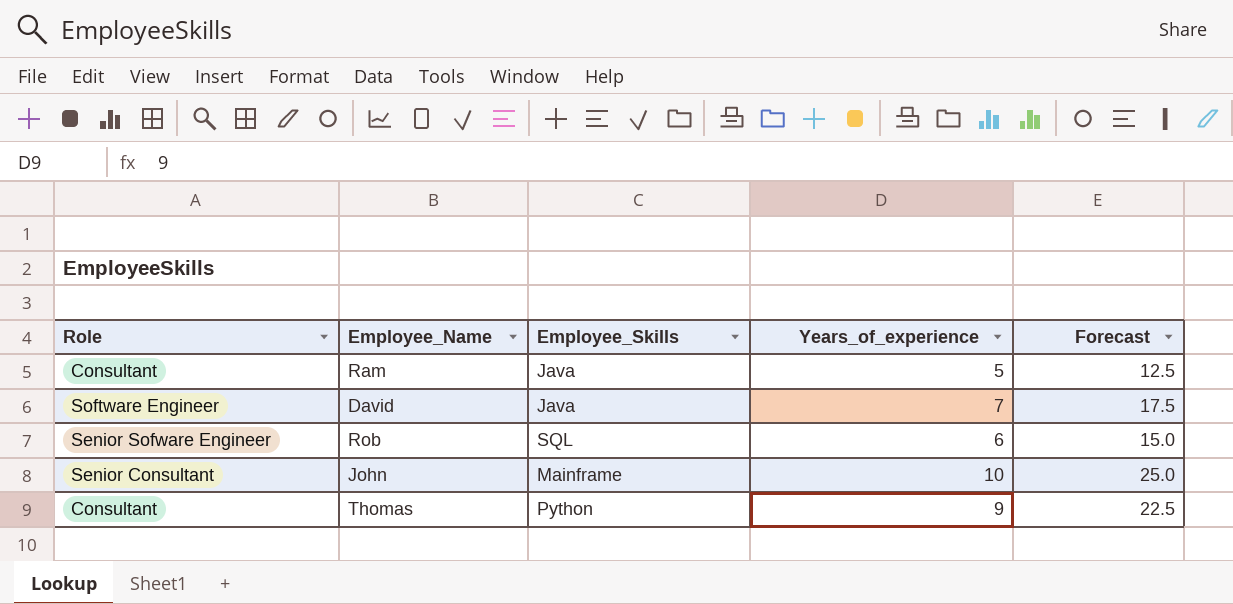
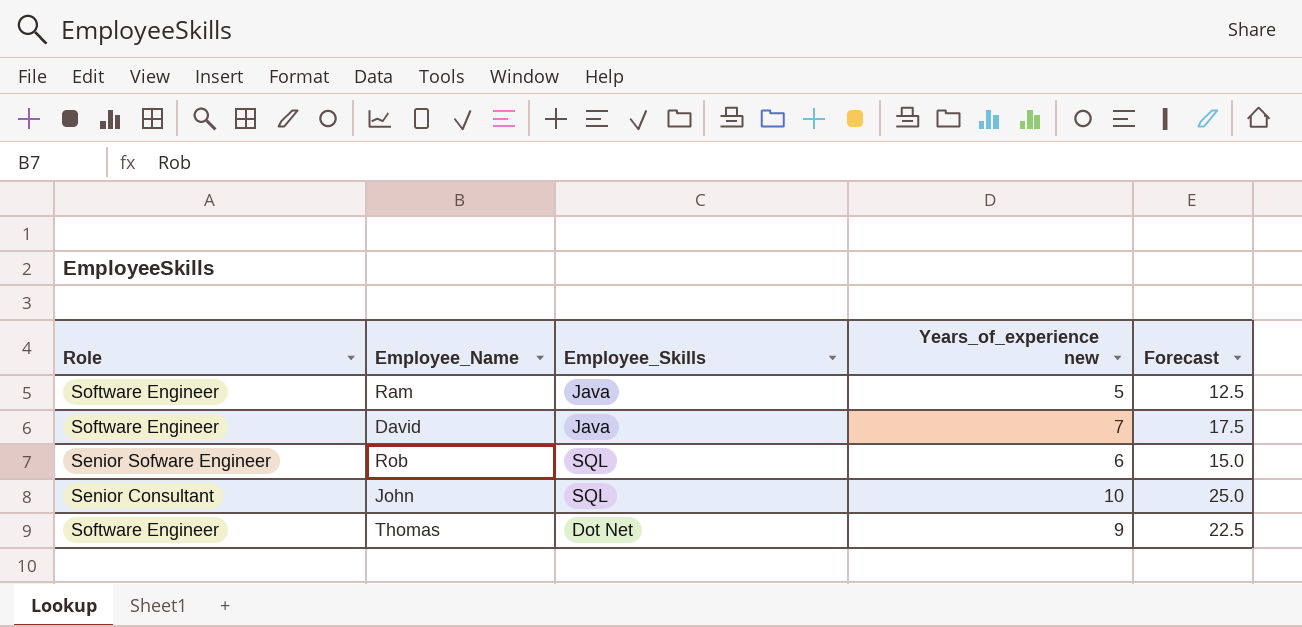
column name: Years_of_experience -> Years_of_experience new
Ram | Role: Consultant -> Software Engineer
John | Employee_Skills: Mainframe -> SQL
Thomas | Role: Consultant -> Software Engineer
Thomas | Employee_Skills: Python -> Dot Net

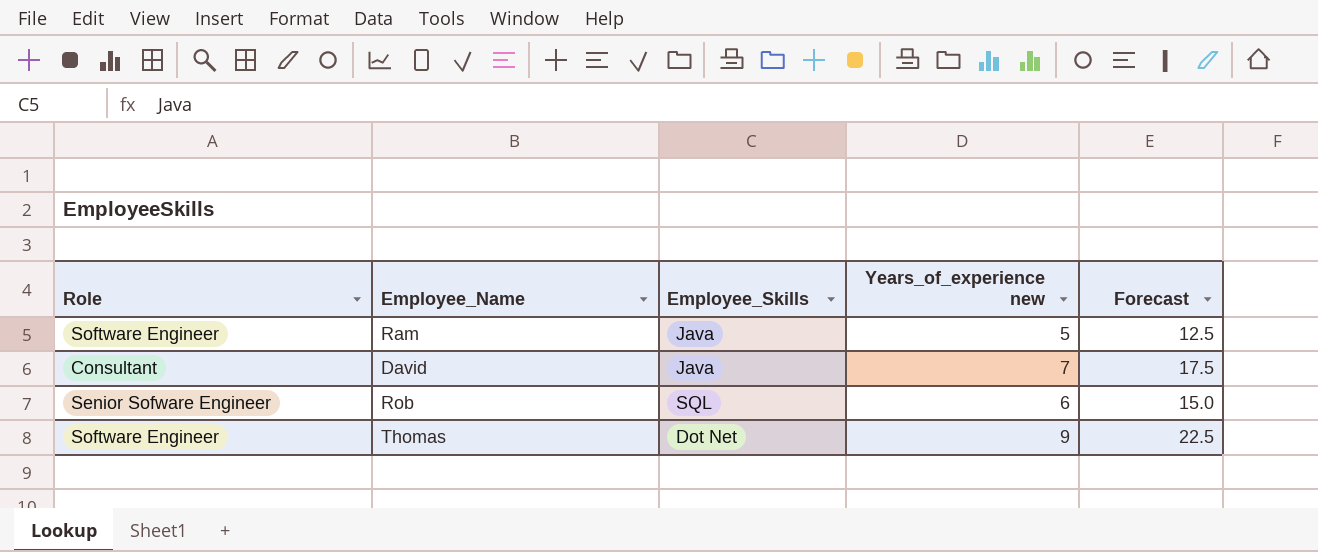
row John: Senior Consultant | SQL | 10 | 25.0 -> none
David | Role: Software Engineer -> Consultant

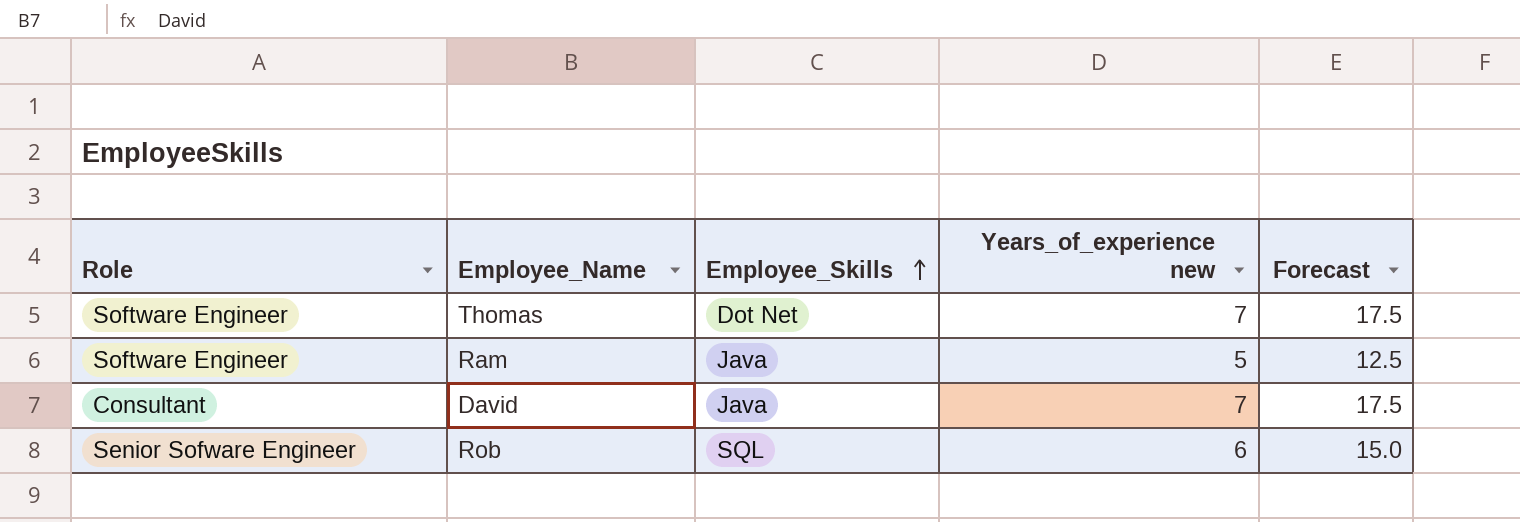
row order: none -> Employee_Skills ascending
Thomas | Years_of_experience new: 9 -> 7
Thomas | Forecast: 22.5 -> 17.5

